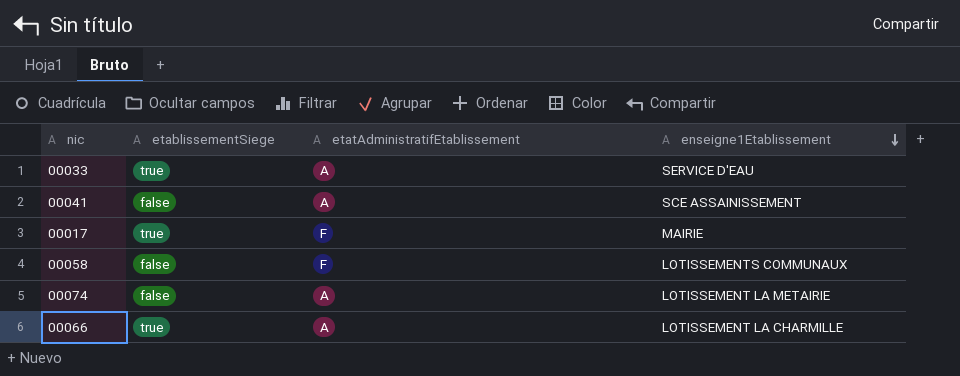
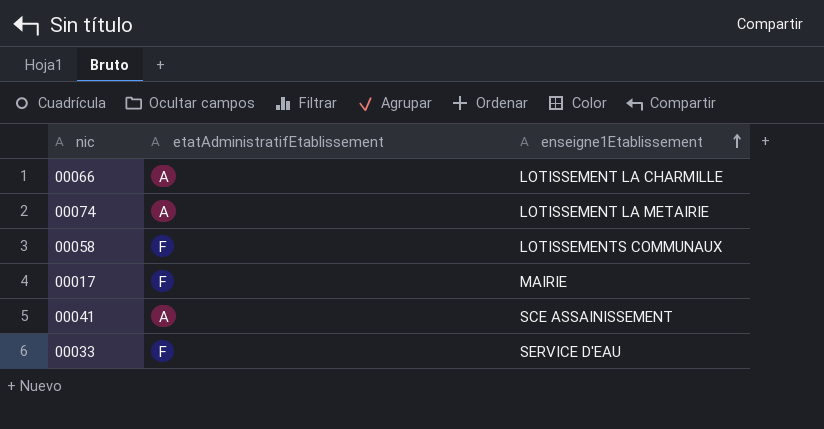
row order: enseigne1Etablissement descending -> enseigne1Etablissement ascending
column etablissementSiege | position: 2 -> none
00033 | etatAdministratifEtablissement: A -> F

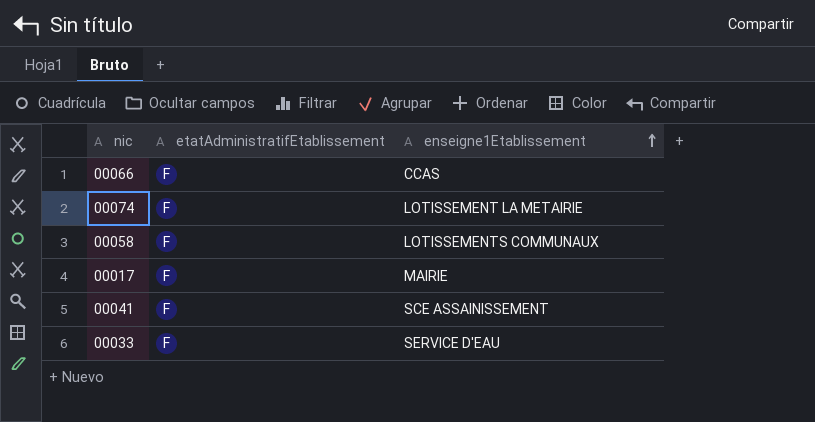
00066 | etatAdministratifEtablissement: A -> F
00066 | enseigne1Etablissement: LOTISSEMENT LA CHARMILLE -> CCAS
00074 | etatAdministratifEtablissement: A -> F
00041 | etatAdministratifEtablissement: A -> F

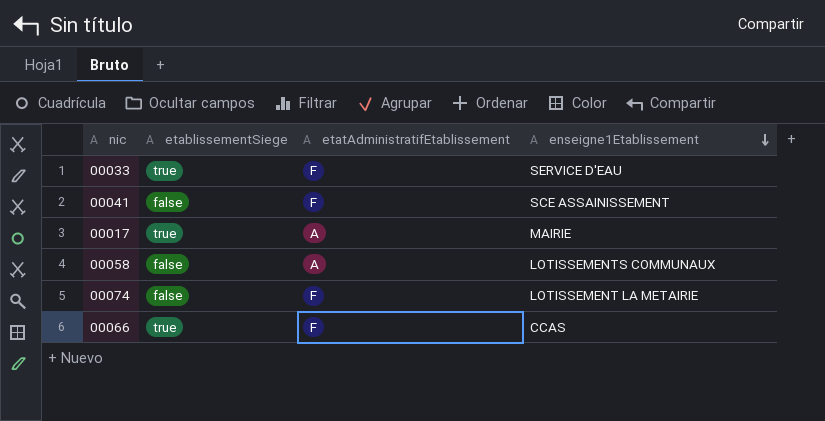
row order: enseigne1Etablissement ascending -> enseigne1Etablissement descending
column etablissementSiege | position: none -> 2
00017 | etatAdministratifEtablissement: F -> A
00058 | etatAdministratifEtablissement: F -> A

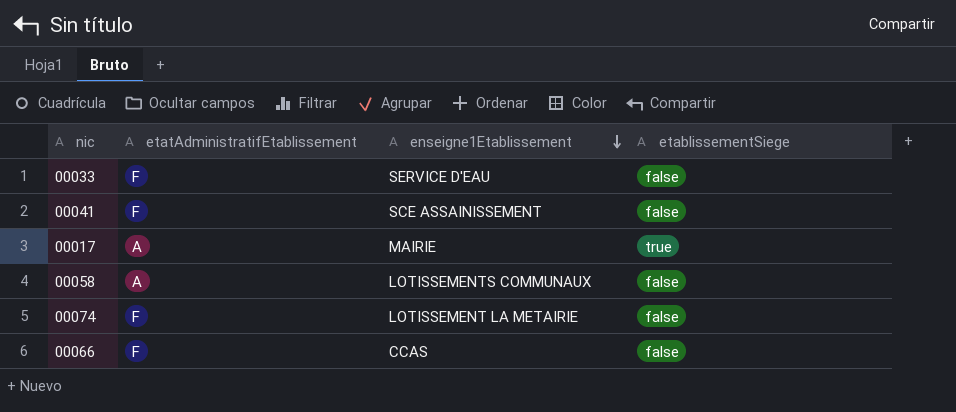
column etablissementSiege | position: 2 -> 4
00033 | etablissementSiege: true -> false
00066 | etablissementSiege: true -> false

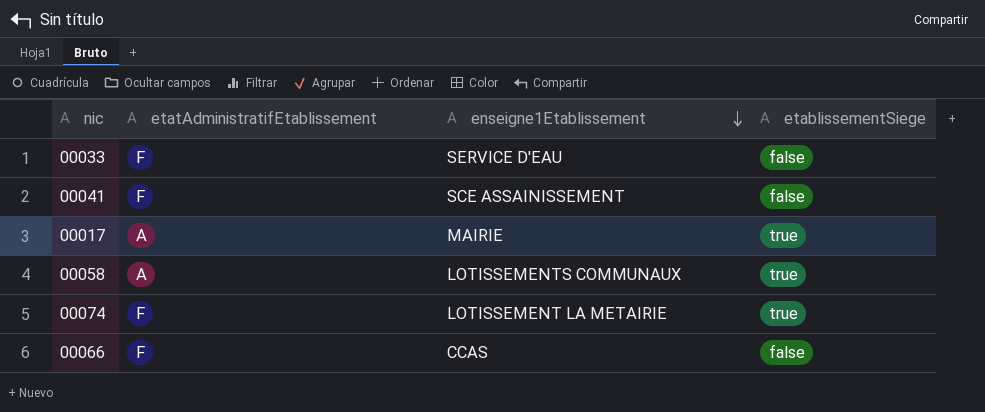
00058 | etablissementSiege: false -> true
00074 | etablissementSiege: false -> true

